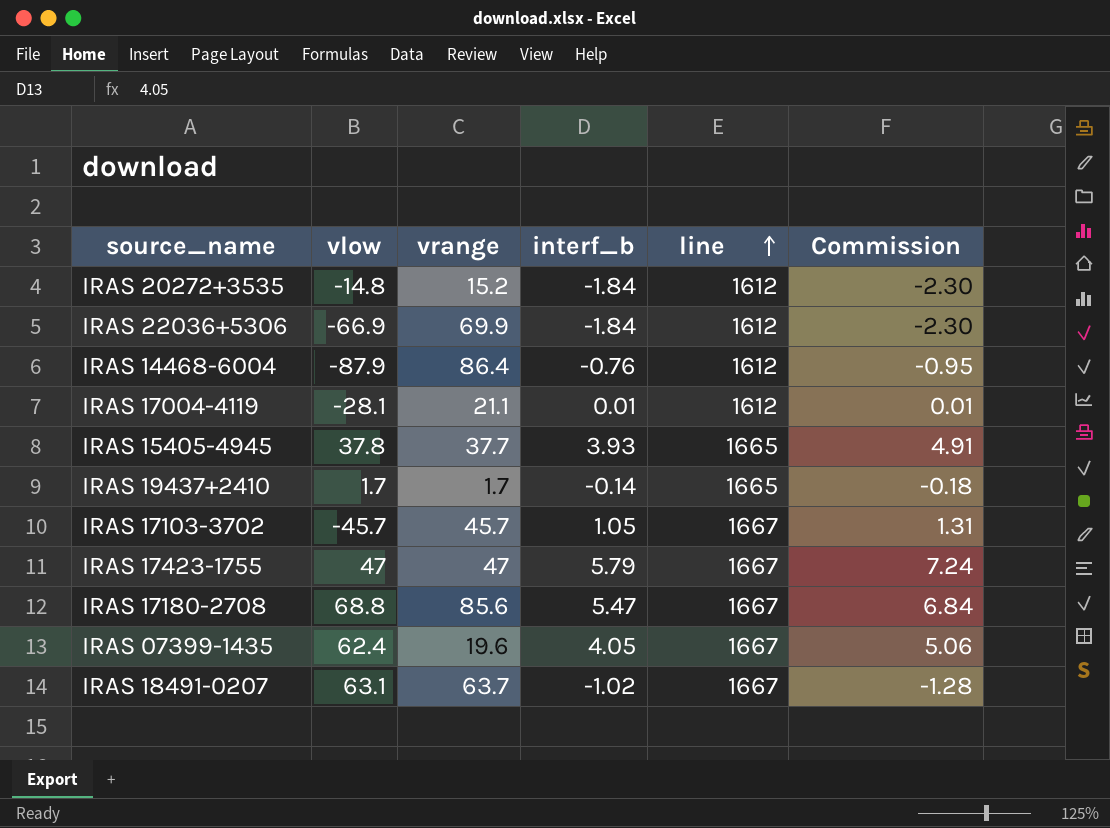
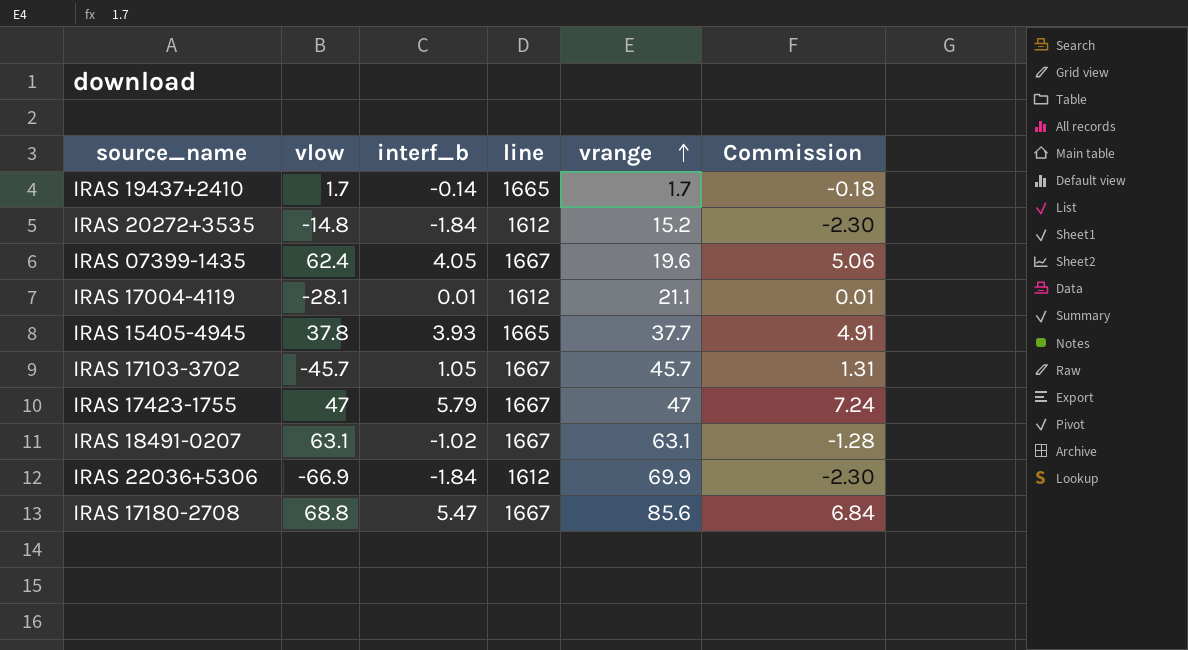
row order: line ascending -> vrange ascending
column vrange | position: 3 -> 5
row IRAS 14468-6004: -87.9 | 86.4 | -0.76 | 1612 | -0.95 -> none
IRAS 18491-0207 | vrange: 63.7 -> 63.1

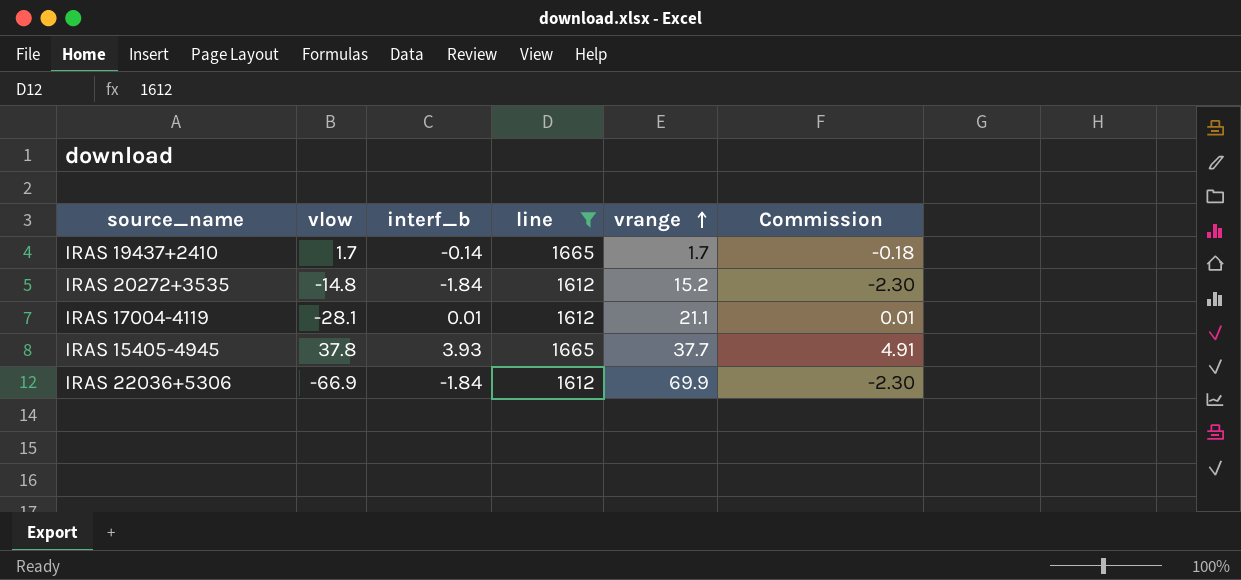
filter: none -> line != 1667

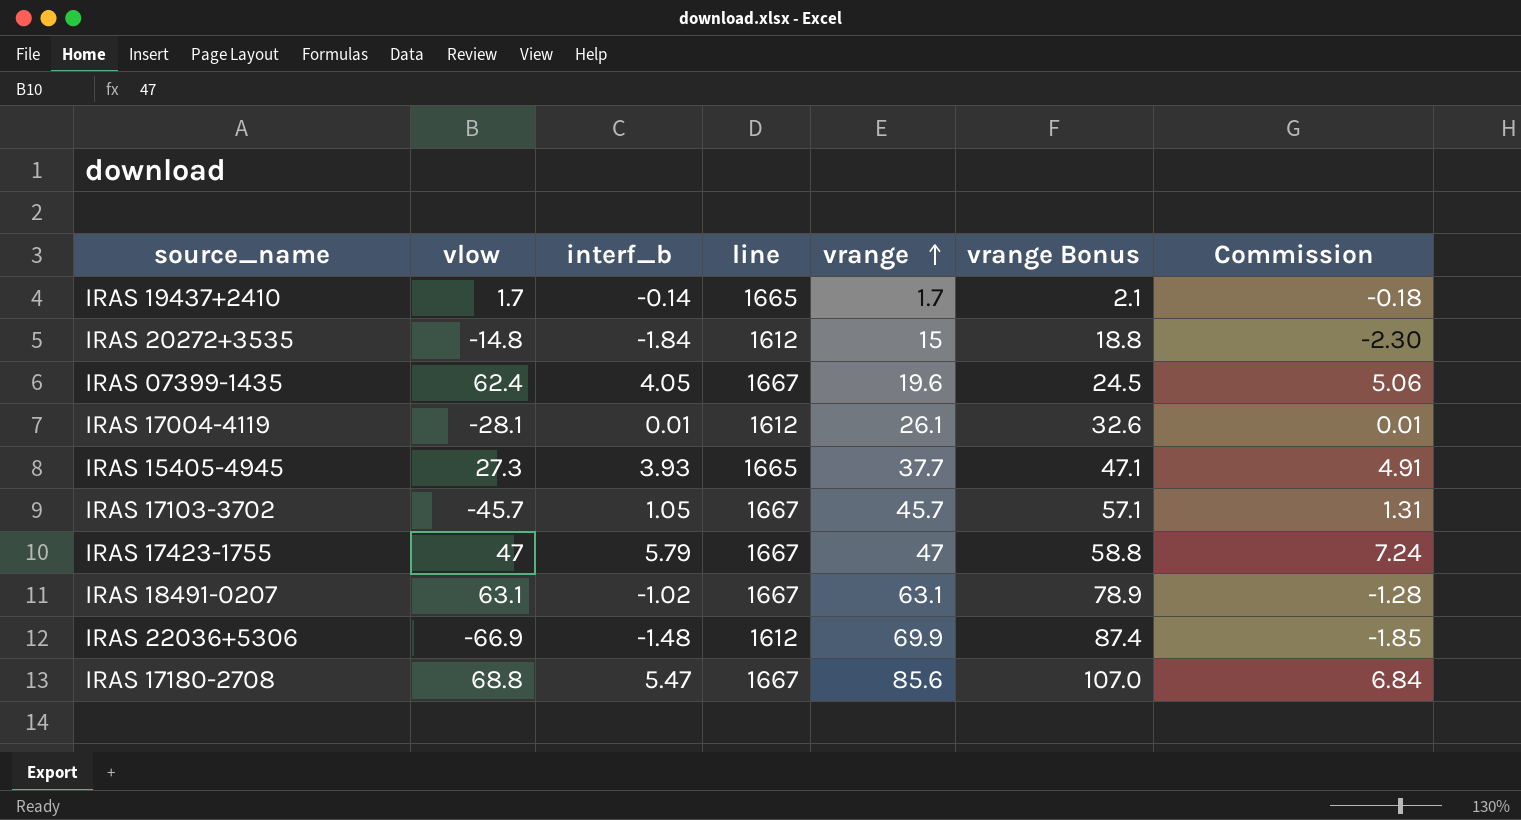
filter: line != 1667 -> none
column vrange Bonus | formula: none -> [vrange] * 1.25
IRAS 20272+3535 | vrange: 15.2 -> 15
IRAS 17004-4119 | vrange: 21.1 -> 26.1
IRAS 15405-4945 | vlow: 37.8 -> 27.3
IRAS 22036+5306 | interf_b: -1.84 -> -1.48
IRAS 22036+5306 | Commission: -2.30 -> -1.85

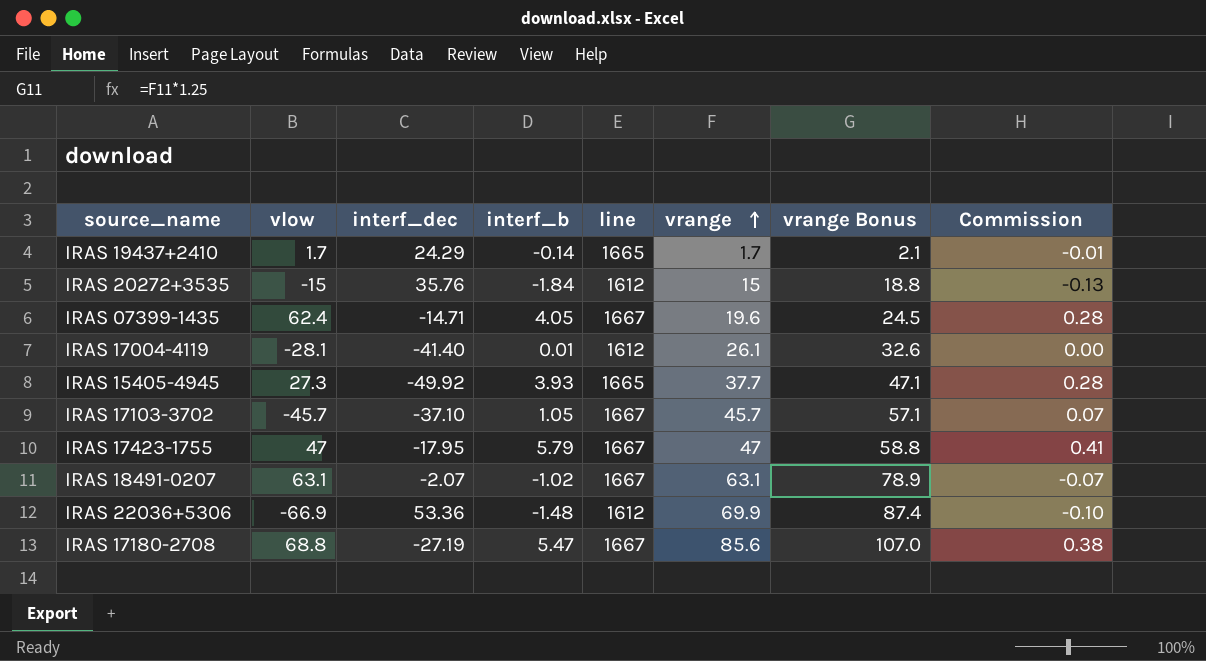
column interf_dec | position: none -> 3
column Commission | formula: [interf_b] * 1.25 -> [interf_b] * 0.07
IRAS 20272+3535 | vlow: -14.8 -> -15

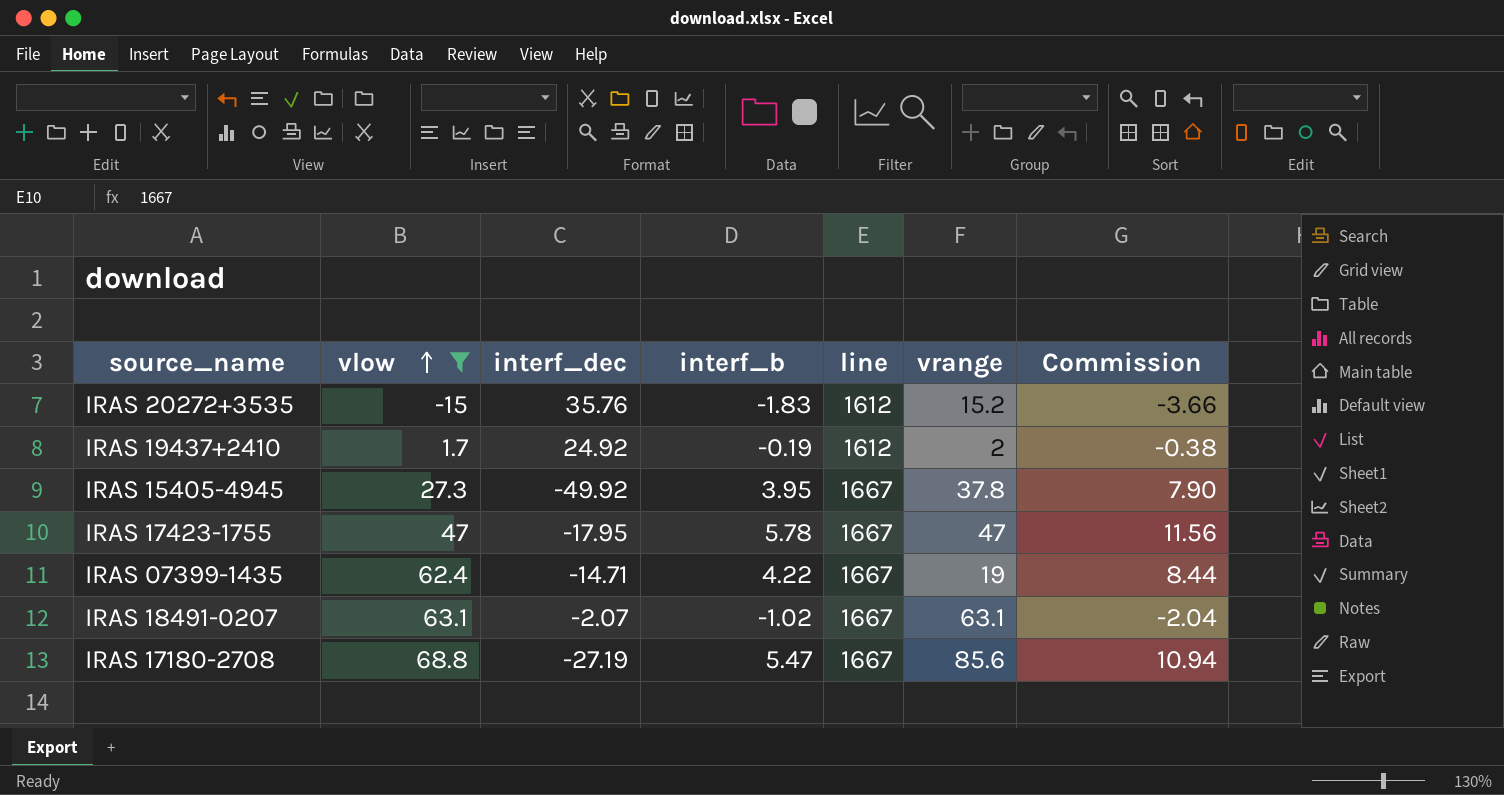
filter: none -> vlow >= -15
row order: vrange ascending -> vlow ascending
column vrange Bonus | formula: [vrange] * 1.25 -> none
column Commission | formula: [interf_b] * 0.07 -> [interf_b] * 2
IRAS 20272+3535 | interf_b: -1.84 -> -1.83
IRAS 20272+3535 | vrange: 15 -> 15.2
IRAS 19437+2410 | interf_dec: 24.29 -> 24.92
IRAS 19437+2410 | interf_b: -0.14 -> -0.19
IRAS 19437+2410 | line: 1665 -> 1612
IRAS 19437+2410 | vrange: 1.7 -> 2
IRAS 15405-4945 | interf_b: 3.93 -> 3.95
IRAS 15405-4945 | line: 1665 -> 1667
IRAS 15405-4945 | vrange: 37.7 -> 37.8
IRAS 17423-1755 | interf_b: 5.79 -> 5.78
IRAS 07399-1435 | interf_b: 4.05 -> 4.22
IRAS 07399-1435 | vrange: 19.6 -> 19

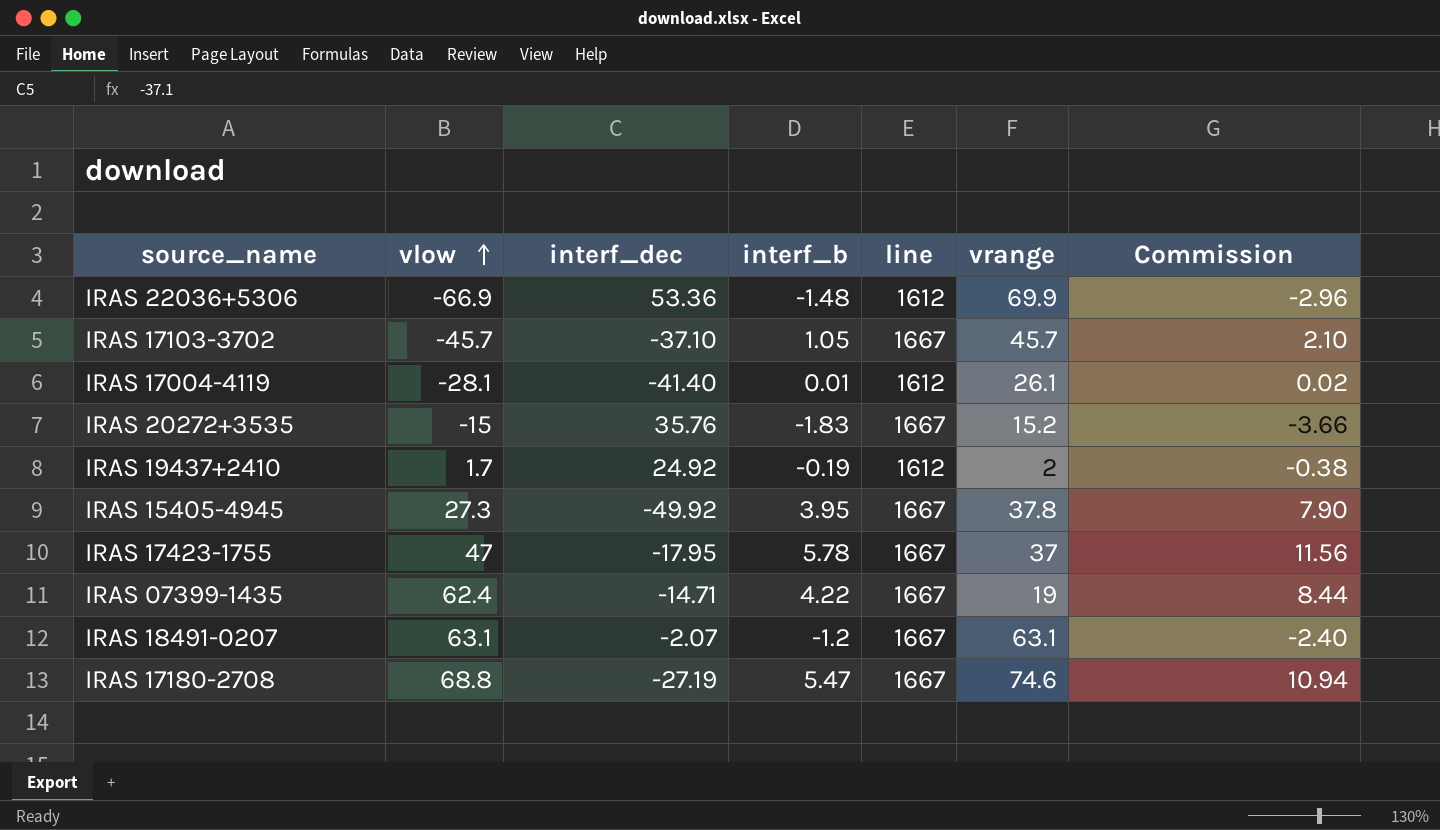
filter: vlow >= -15 -> none
IRAS 20272+3535 | line: 1612 -> 1667
IRAS 17423-1755 | vrange: 47 -> 37
IRAS 18491-0207 | interf_b: -1.02 -> -1.2
IRAS 18491-0207 | Commission: -2.04 -> -2.40
IRAS 17180-2708 | vrange: 85.6 -> 74.6

